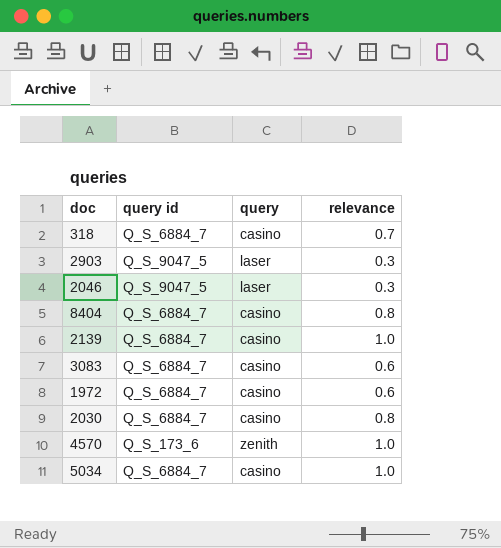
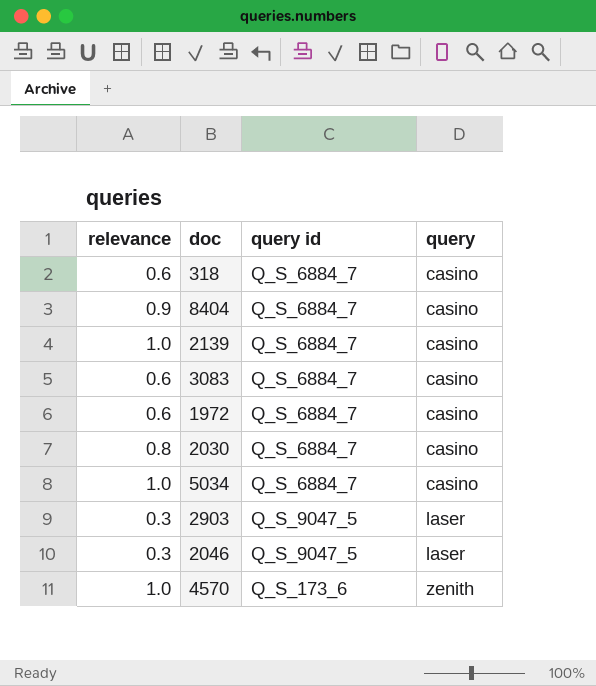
row order: none -> query ascending
column relevance | position: 4 -> 1
318 | relevance: 0.7 -> 0.6
8404 | relevance: 0.8 -> 0.9

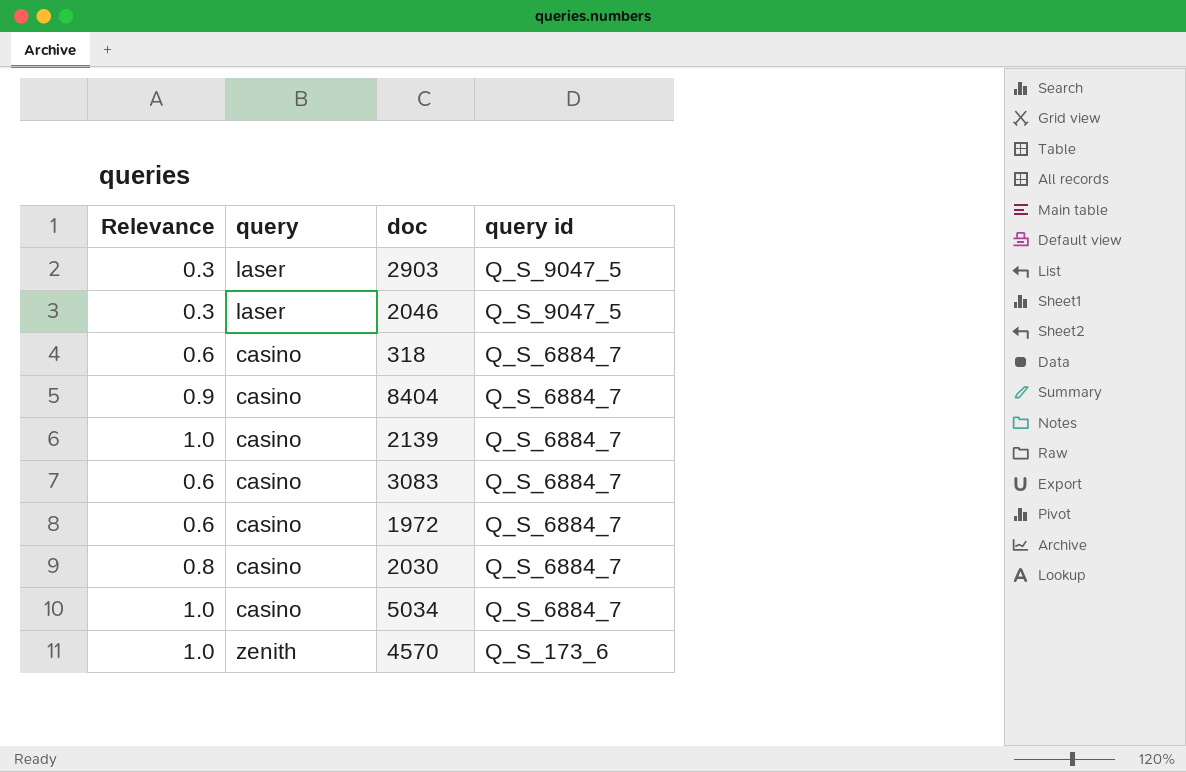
row order: query ascending -> query id descending
column name: relevance -> Relevance
column query | position: 4 -> 2

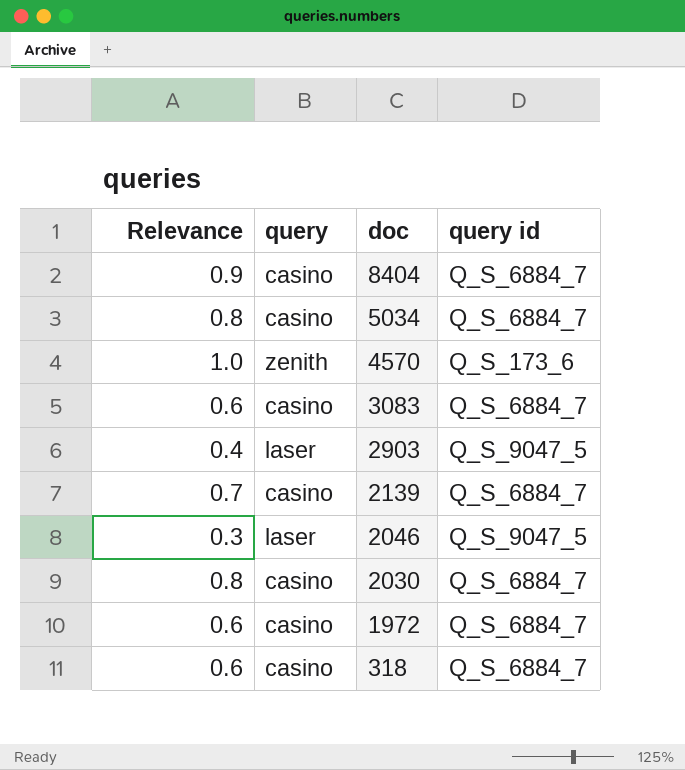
row order: query id descending -> doc descending
5034 | Relevance: 1.0 -> 0.8
2903 | Relevance: 0.3 -> 0.4
2139 | Relevance: 1.0 -> 0.7

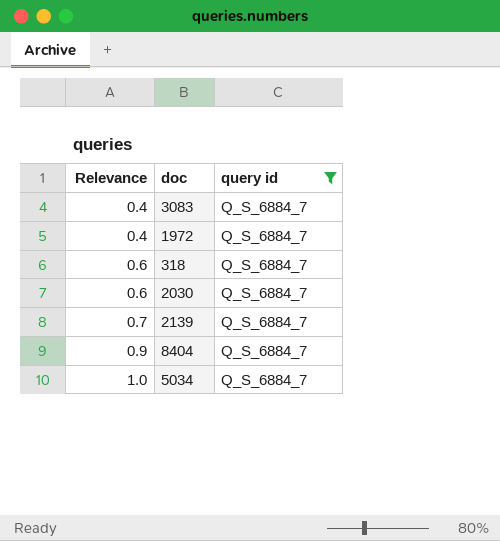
filter: none -> query id = Q_S_6884_7
row order: doc descending -> Relevance ascending
column query | position: 2 -> none
3083 | Relevance: 0.6 -> 0.4
1972 | Relevance: 0.6 -> 0.4
2030 | Relevance: 0.8 -> 0.6
5034 | Relevance: 0.8 -> 1.0

